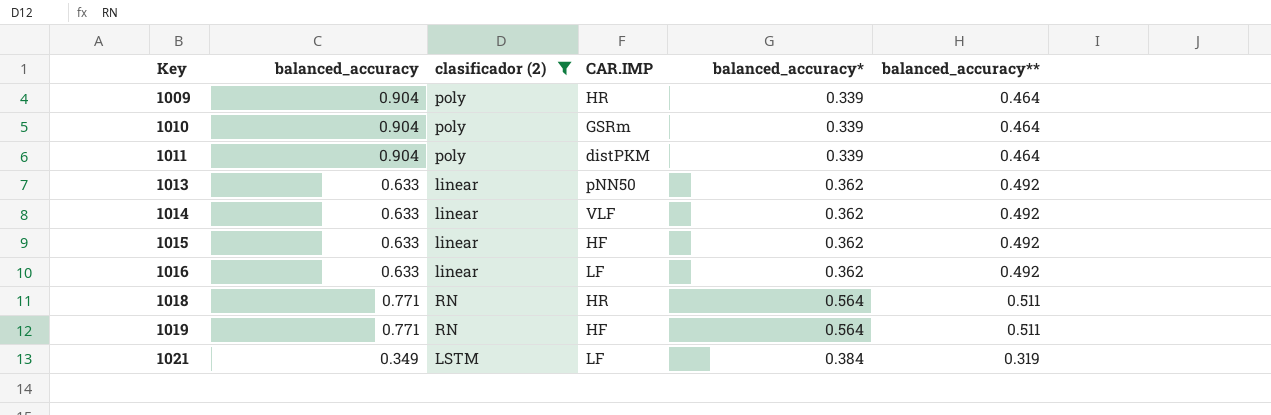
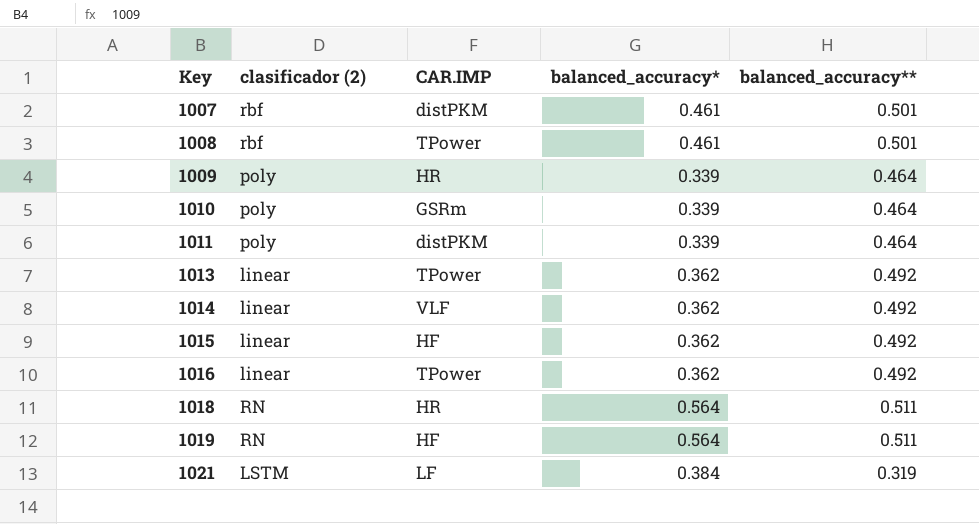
filter: clasificador (2) != rbf -> none
column balanced_accuracy | position: 2 -> none
1013 | CAR.IMP: pNN50 -> TPower
1016 | CAR.IMP: LF -> TPower

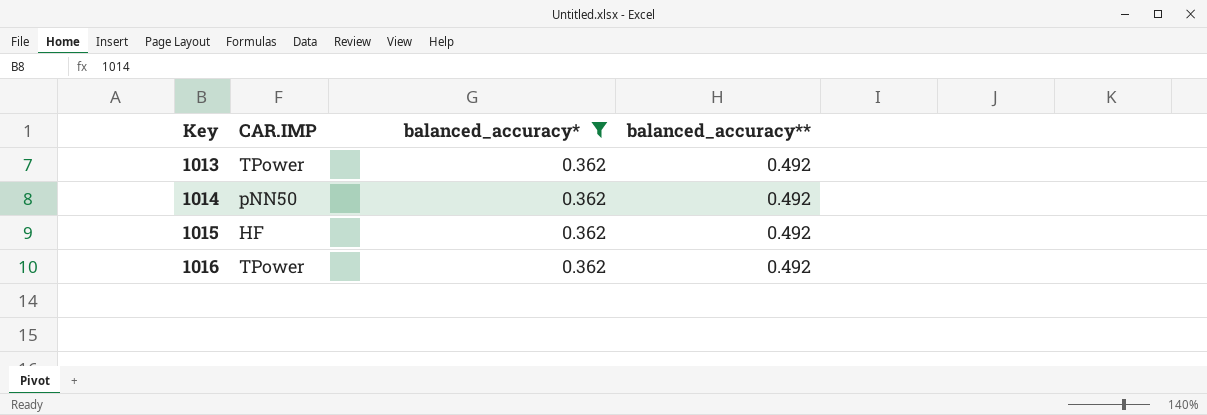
filter: none -> balanced_accuracy* = 0.362
column clasificador (2) | position: 2 -> none
1014 | CAR.IMP: VLF -> pNN50

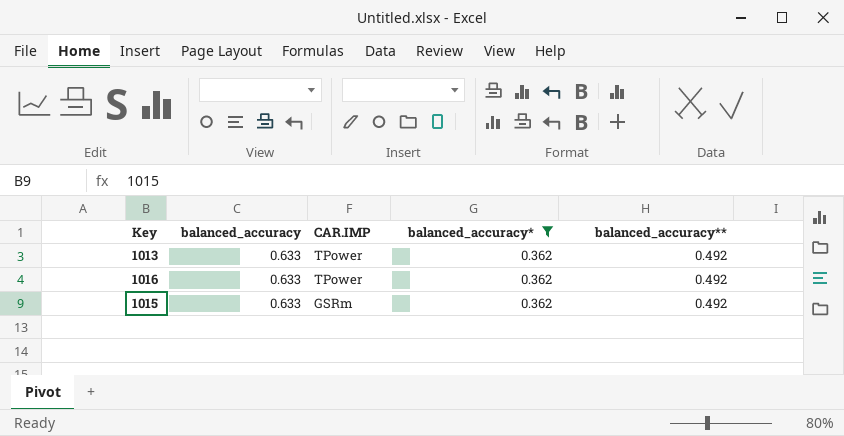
row order: Key ascending -> CAR.IMP descending
column balanced_accuracy | position: none -> 2
row 1014: pNN50 | 0.362 | 0.492 -> none
1015 | CAR.IMP: HF -> GSRm

